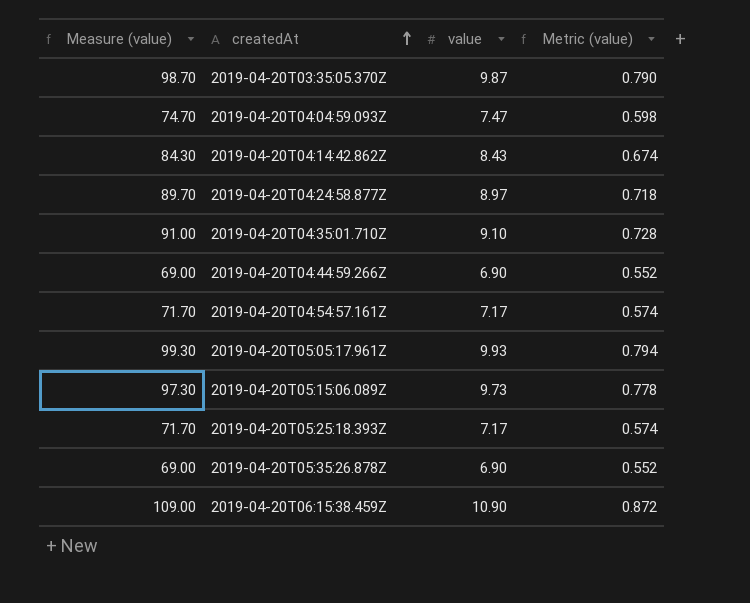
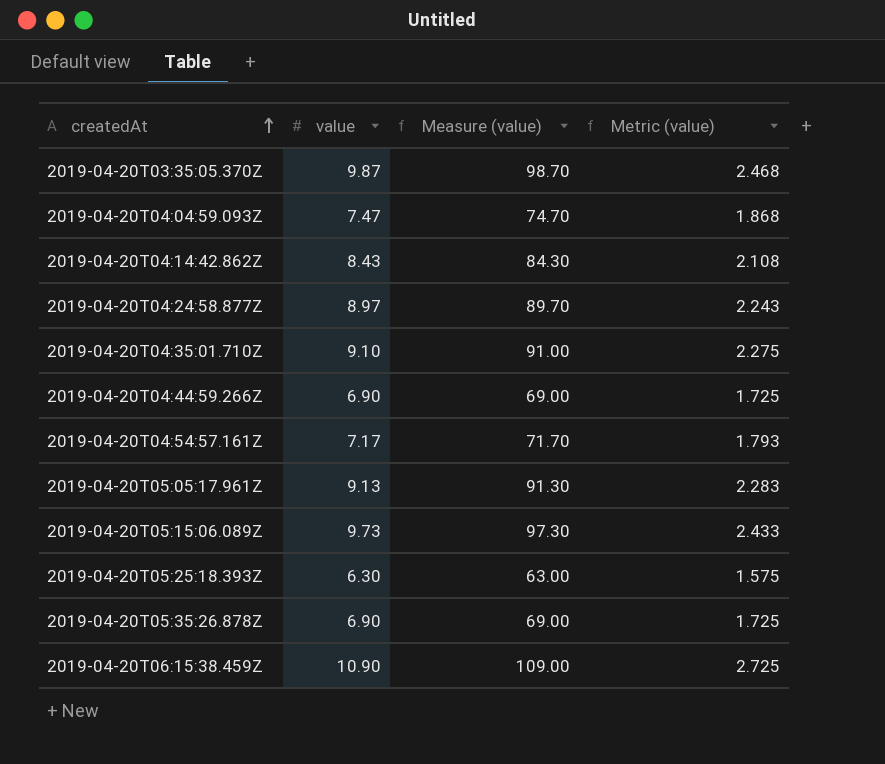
column Measure (value) | position: 1 -> 3
column Metric (value) | formula: [value] * 0.08 -> [value] * 0.25
2019-04-20T05:05:17.961Z | value: 9.93 -> 9.13
2019-04-20T05:05:17.961Z | Measure (value): 99.30 -> 91.30
2019-04-20T05:25:18.393Z | value: 7.17 -> 6.30
2019-04-20T05:25:18.393Z | Measure (value): 71.70 -> 63.00

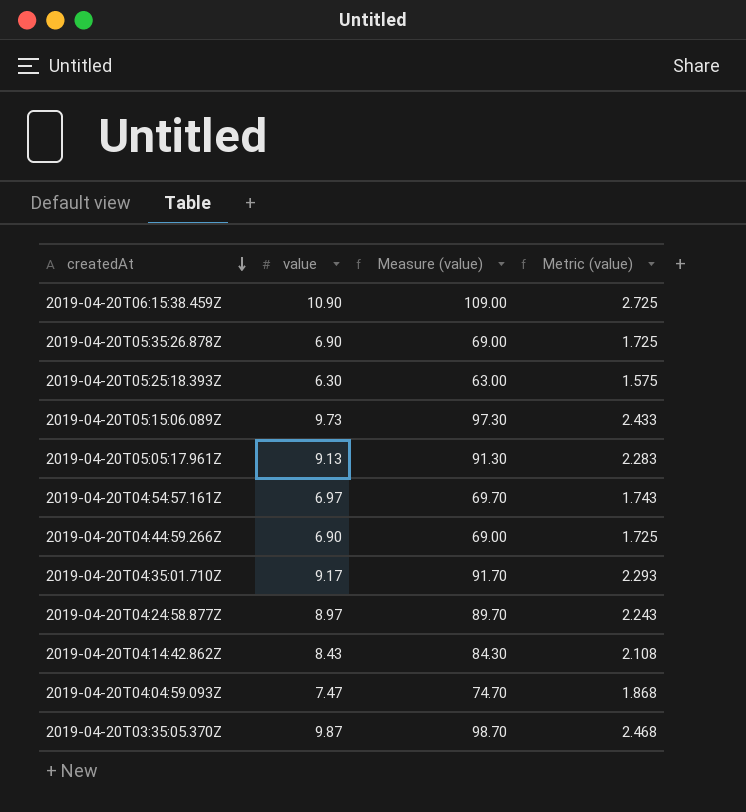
row order: createdAt ascending -> createdAt descending
2019-04-20T04:54:57.161Z | value: 7.17 -> 6.97
2019-04-20T04:54:57.161Z | Measure (value): 71.70 -> 69.70
2019-04-20T04:54:57.161Z | Metric (value): 1.793 -> 1.743
2019-04-20T04:35:01.710Z | value: 9.10 -> 9.17
2019-04-20T04:35:01.710Z | Measure (value): 91.00 -> 91.70
2019-04-20T04:35:01.710Z | Metric (value): 2.275 -> 2.293

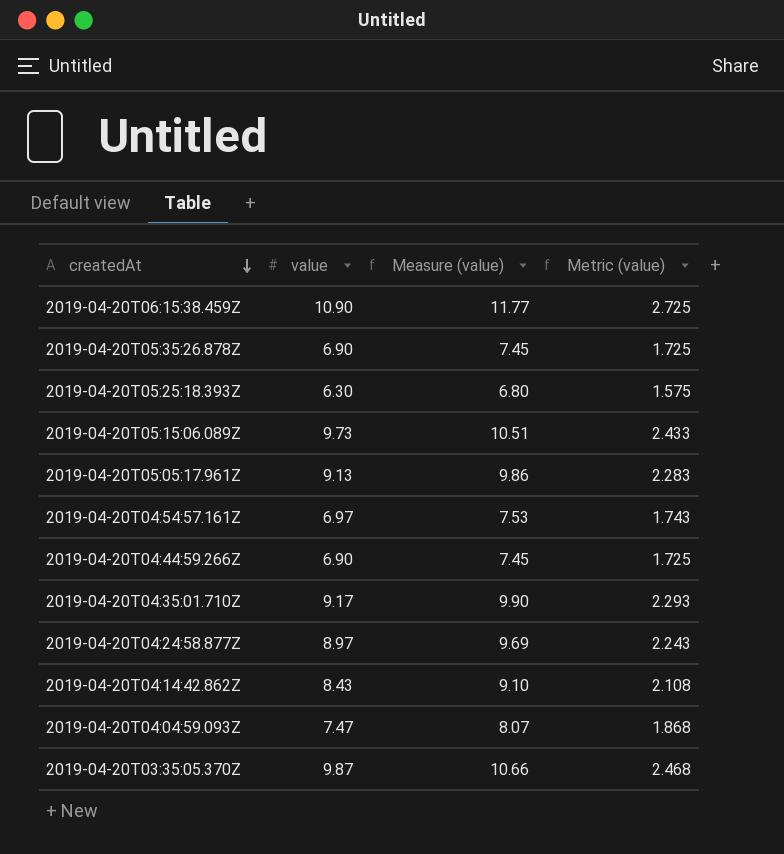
column Measure (value) | formula: [value] * 10 -> [value] * 1.08

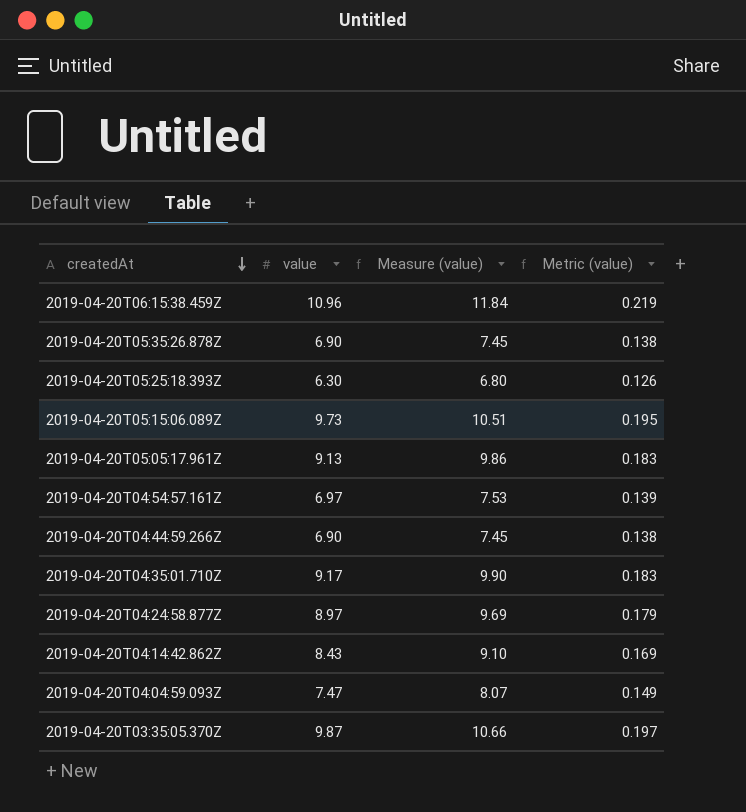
column Metric (value) | formula: [value] * 0.25 -> [value] * 0.02
2019-04-20T06:15:38.459Z | value: 10.90 -> 10.96
2019-04-20T06:15:38.459Z | Measure (value): 11.77 -> 11.84

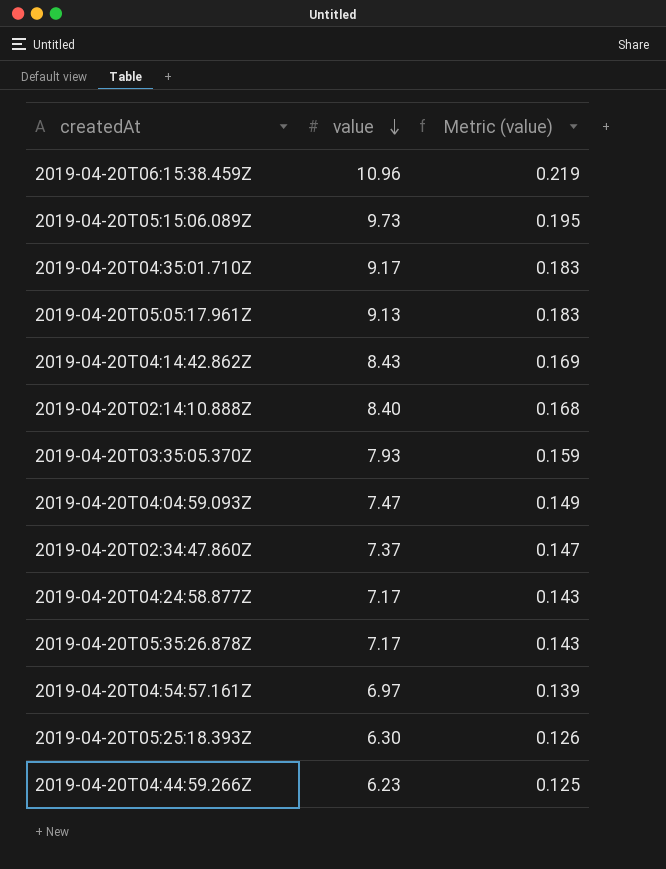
row order: createdAt descending -> value descending
column Measure (value) | formula: [value] * 1.08 -> none
row 2019-04-20T02:14:10.888Z: none -> 8.40 | 0.168
2019-04-20T03:35:05.370Z | value: 9.87 -> 7.93
2019-04-20T03:35:05.370Z | Metric (value): 0.197 -> 0.159
row 2019-04-20T02:34:47.860Z: none -> 7.37 | 0.147
2019-04-20T04:24:58.877Z | value: 8.97 -> 7.17
2019-04-20T04:24:58.877Z | Metric (value): 0.179 -> 0.143
2019-04-20T05:35:26.878Z | value: 6.90 -> 7.17
2019-04-20T05:35:26.878Z | Metric (value): 0.138 -> 0.143
2019-04-20T04:44:59.266Z | value: 6.90 -> 6.23
2019-04-20T04:44:59.266Z | Metric (value): 0.138 -> 0.125

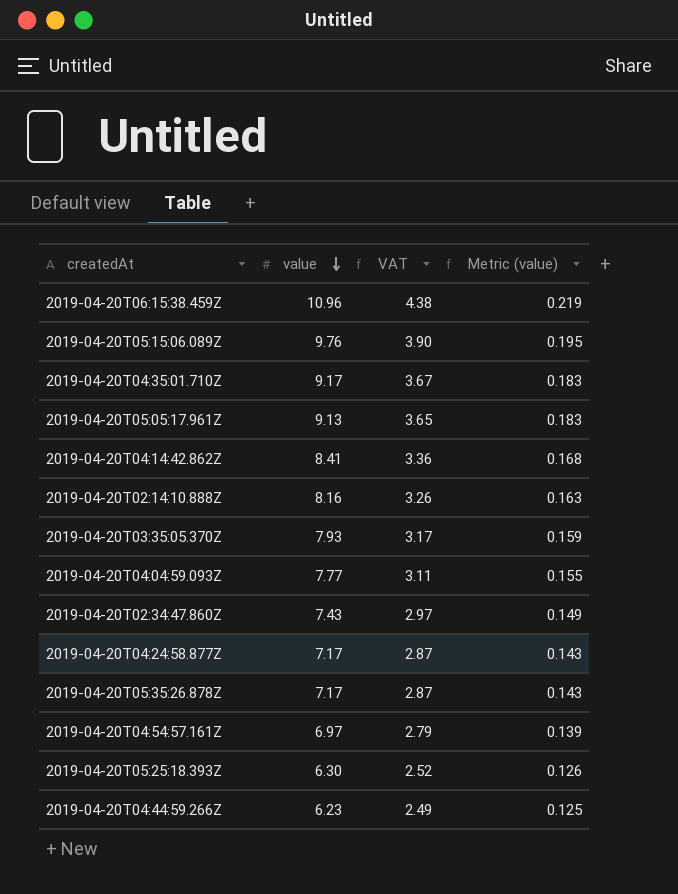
column VAT | formula: none -> [value] * 0.4
2019-04-20T05:15:06.089Z | value: 9.73 -> 9.76
2019-04-20T04:14:42.862Z | value: 8.43 -> 8.41
2019-04-20T04:14:42.862Z | Metric (value): 0.169 -> 0.168
2019-04-20T02:14:10.888Z | value: 8.40 -> 8.16
2019-04-20T02:14:10.888Z | Metric (value): 0.168 -> 0.163
2019-04-20T04:04:59.093Z | value: 7.47 -> 7.77
2019-04-20T04:04:59.093Z | Metric (value): 0.149 -> 0.155
2019-04-20T02:34:47.860Z | value: 7.37 -> 7.43
2019-04-20T02:34:47.860Z | Metric (value): 0.147 -> 0.149

